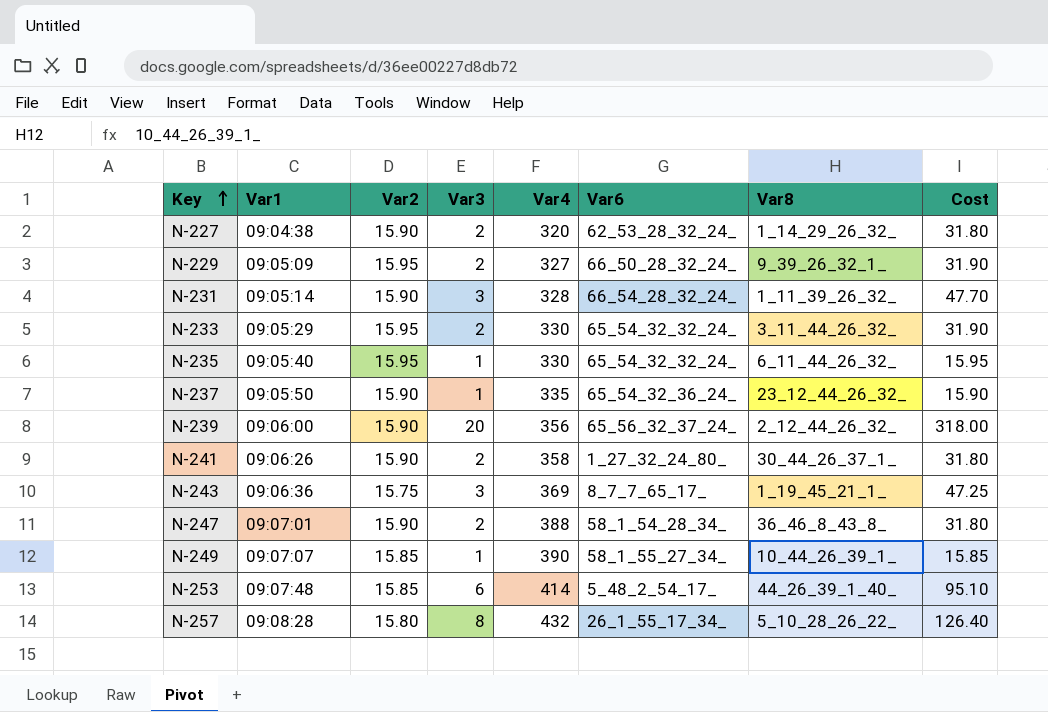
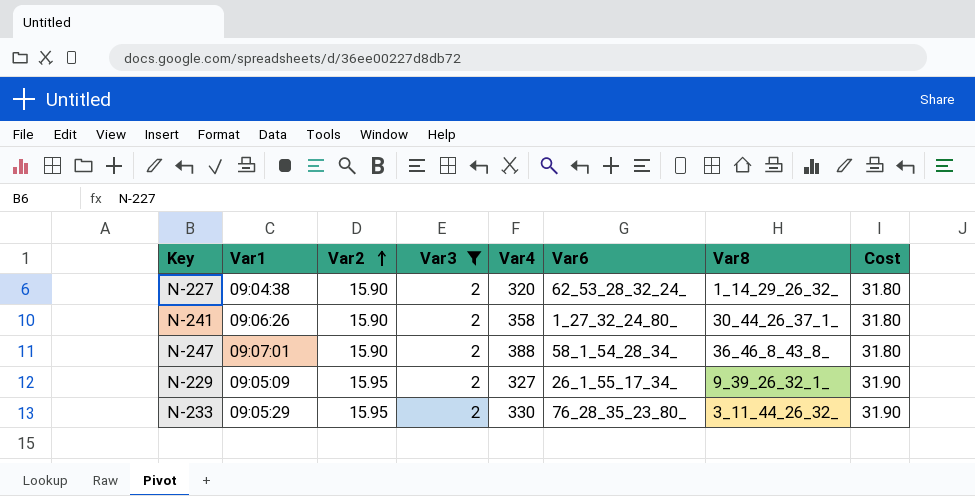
filter: none -> Var3 = 2
row order: Key ascending -> Var2 ascending
N-229 | Var6: 66_50_28_32_24_ -> 26_1_55_17_34_
N-233 | Var6: 65_54_32_32_24_ -> 76_28_35_23_80_

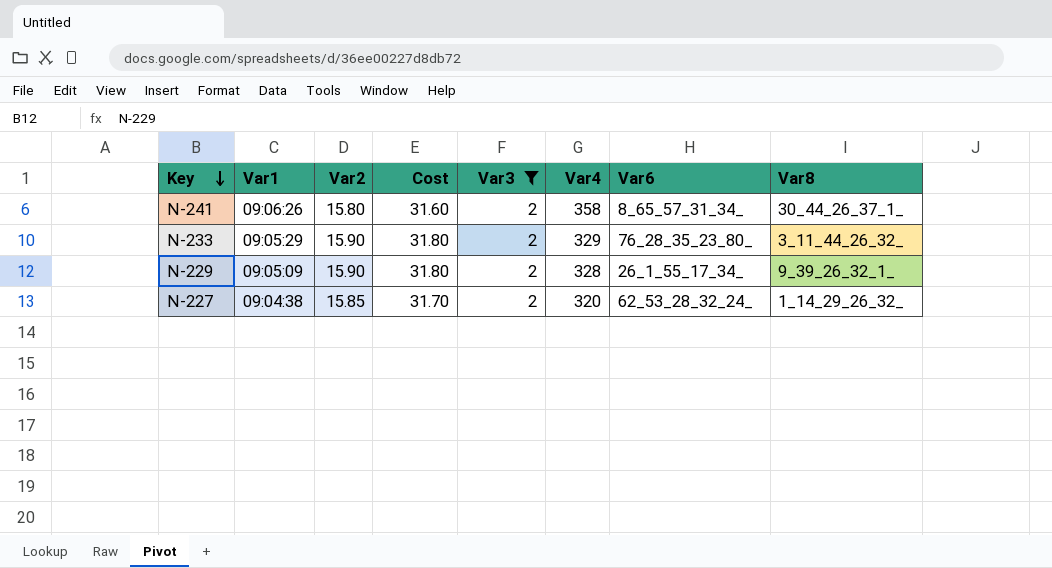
row order: Var2 ascending -> Key descending
column Cost | position: 8 -> 4
row N-247: 09:07:01 | 15.90 | 2 | 388 | 58_1_54_28_34_ | 36_46_8_43_8_ | 31.80 -> none
N-241 | Var2: 15.90 -> 15.80
N-241 | Cost: 31.80 -> 31.60
N-241 | Var6: 1_27_32_24_80_ -> 8_65_57_31_34_
N-233 | Var2: 15.95 -> 15.90
N-233 | Cost: 31.90 -> 31.80
N-233 | Var4: 330 -> 329
N-229 | Var2: 15.95 -> 15.90
N-229 | Cost: 31.90 -> 31.80
N-229 | Var4: 327 -> 328
N-227 | Var2: 15.90 -> 15.85
N-227 | Cost: 31.80 -> 31.70

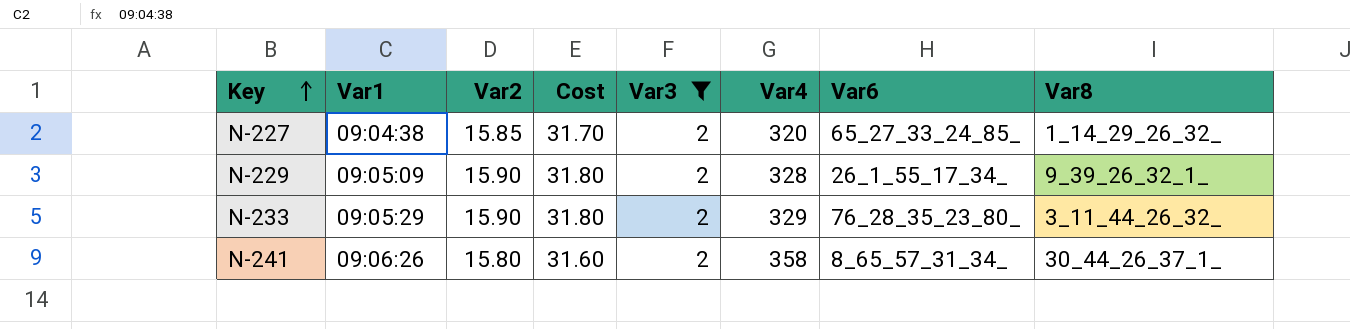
row order: Key descending -> Key ascending
N-227 | Var6: 62_53_28_32_24_ -> 65_27_33_24_85_

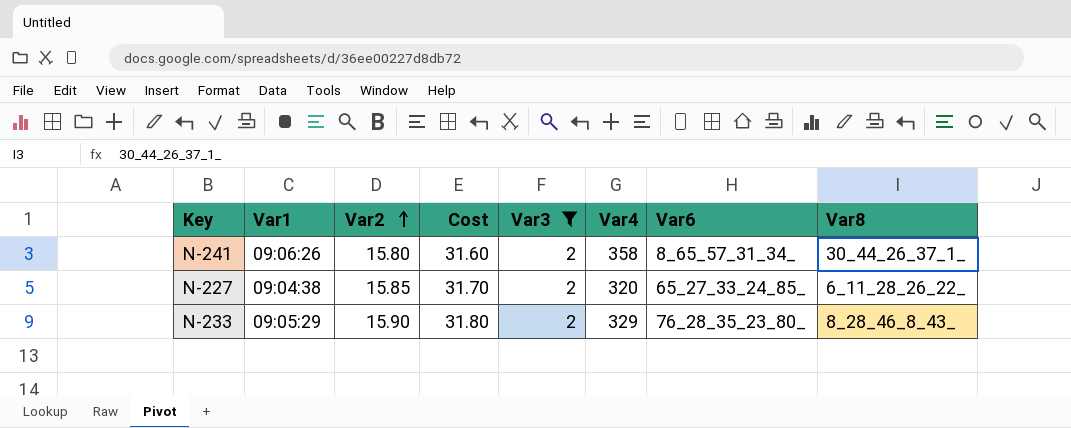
row order: Key ascending -> Var2 ascending
row N-229: 09:05:09 | 15.90 | 31.80 | 2 | 328 | 26_1_55_17_34_ | 9_39_26_32_1_ -> none
N-227 | Var8: 1_14_29_26_32_ -> 6_11_28_26_22_
N-233 | Var8: 3_11_44_26_32_ -> 8_28_46_8_43_

